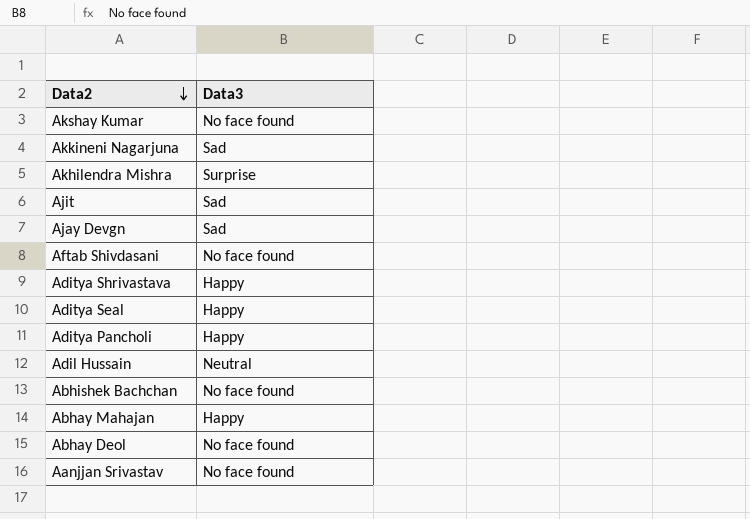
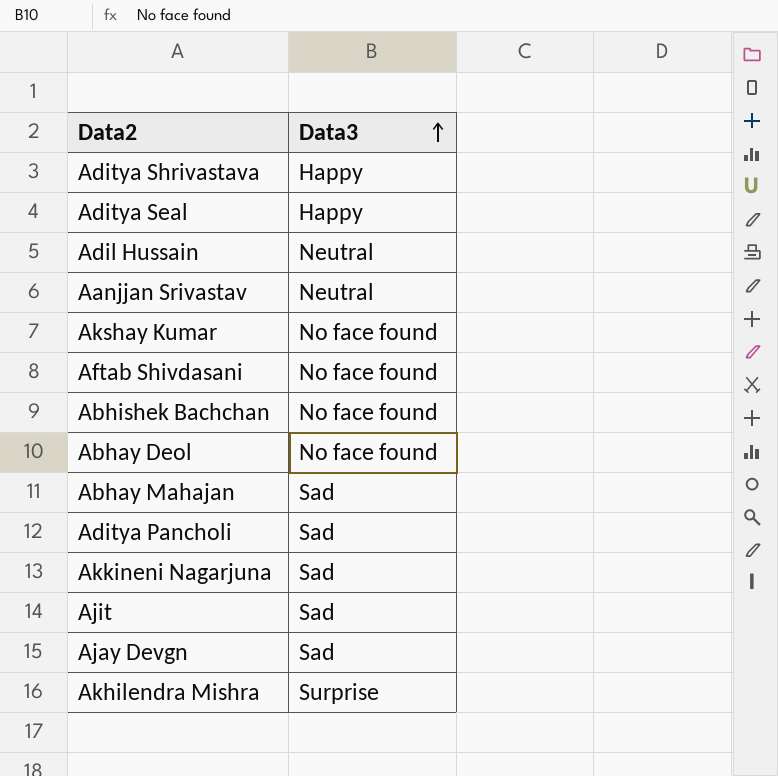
row order: Data2 descending -> Data3 ascending
Aanjjan Srivastav | Data3: No face found -> Neutral
Abhay Mahajan | Data3: Happy -> Sad
Aditya Pancholi | Data3: Happy -> Sad

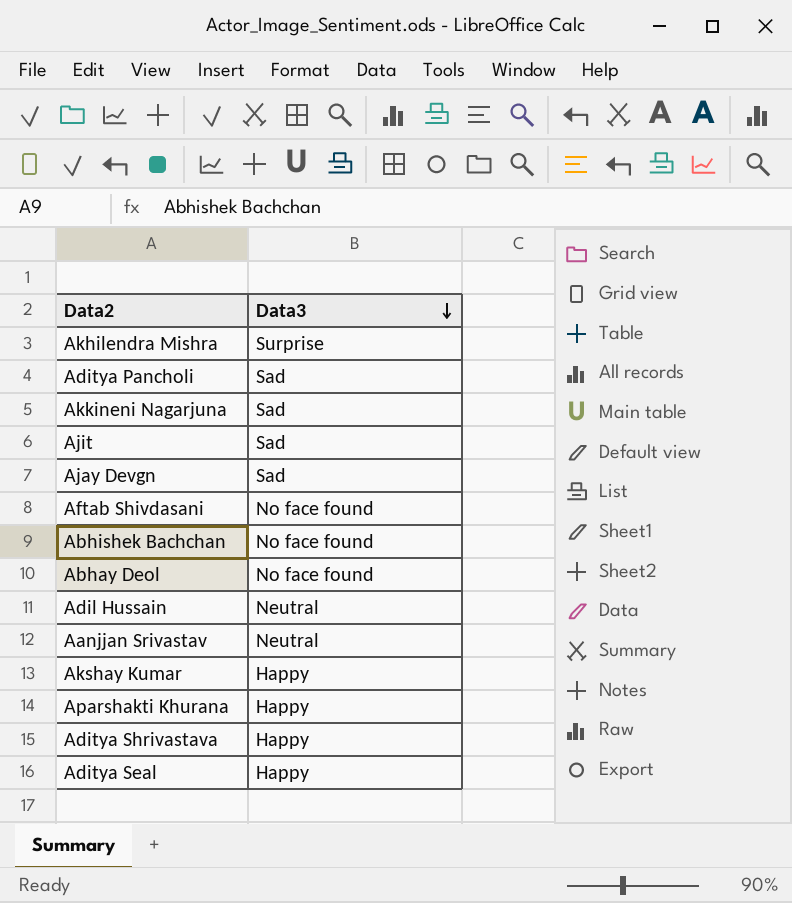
row order: Data3 ascending -> Data3 descending
row Abhay Mahajan: Sad -> none
Akshay Kumar | Data3: No face found -> Happy
row Aparshakti Khurana: none -> Happy

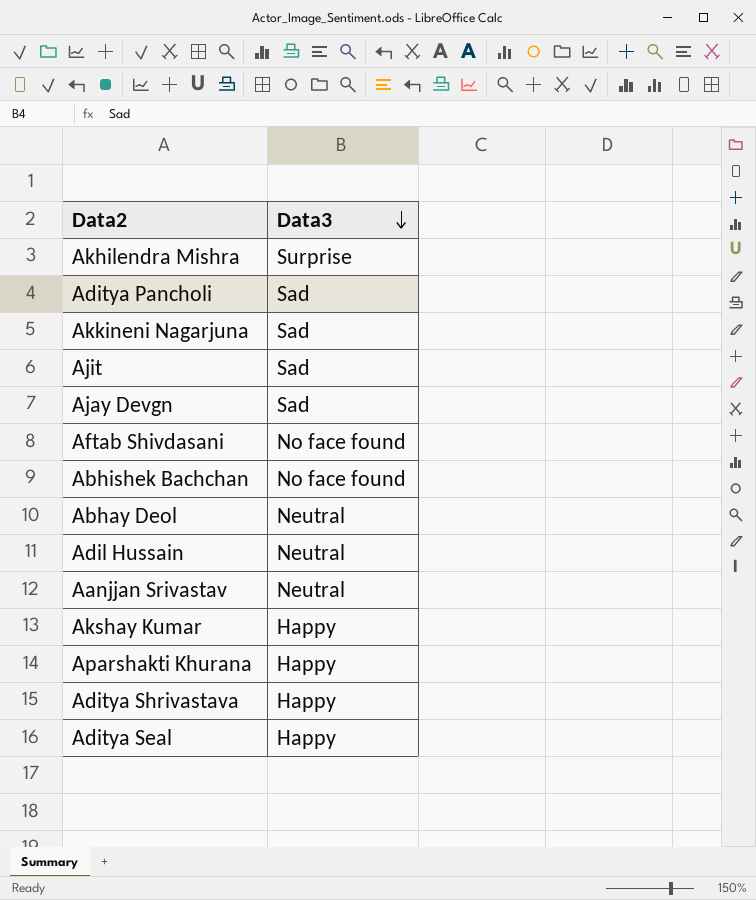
Abhay Deol | Data3: No face found -> Neutral

